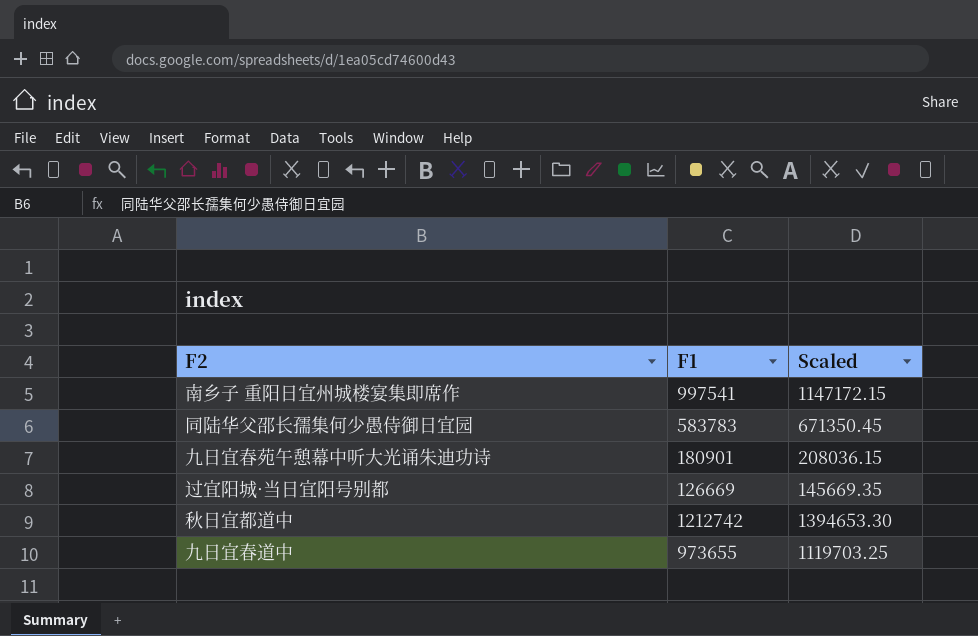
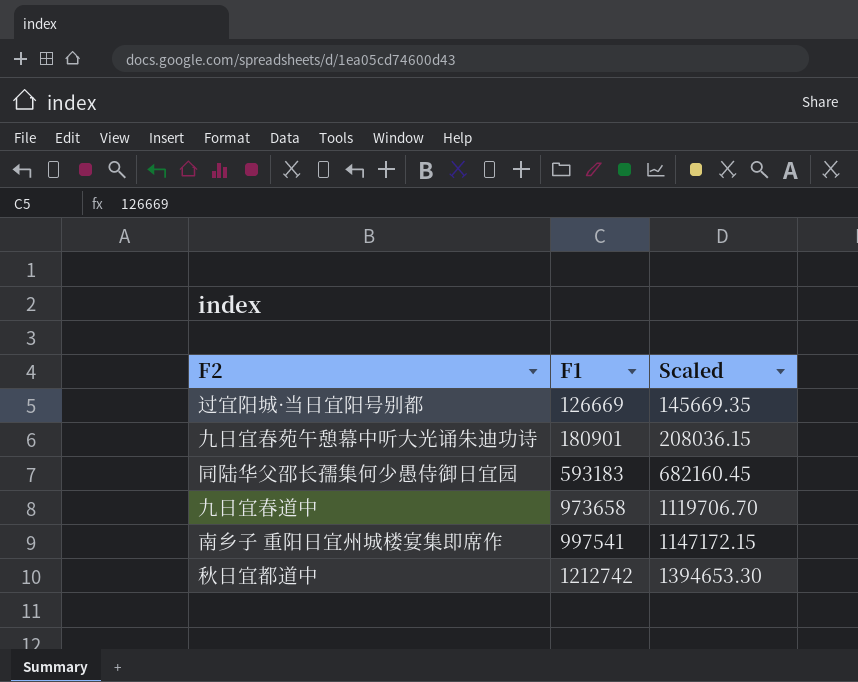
row order: none -> F1 ascending
同陆华父邵长孺集何少愚侍御日宜园 | F1: 583783 -> 593183
同陆华父邵长孺集何少愚侍御日宜园 | Scaled: 671350.45 -> 682160.45
九日宜春道中 | F1: 973655 -> 973658
九日宜春道中 | Scaled: 1119703.25 -> 1119706.70

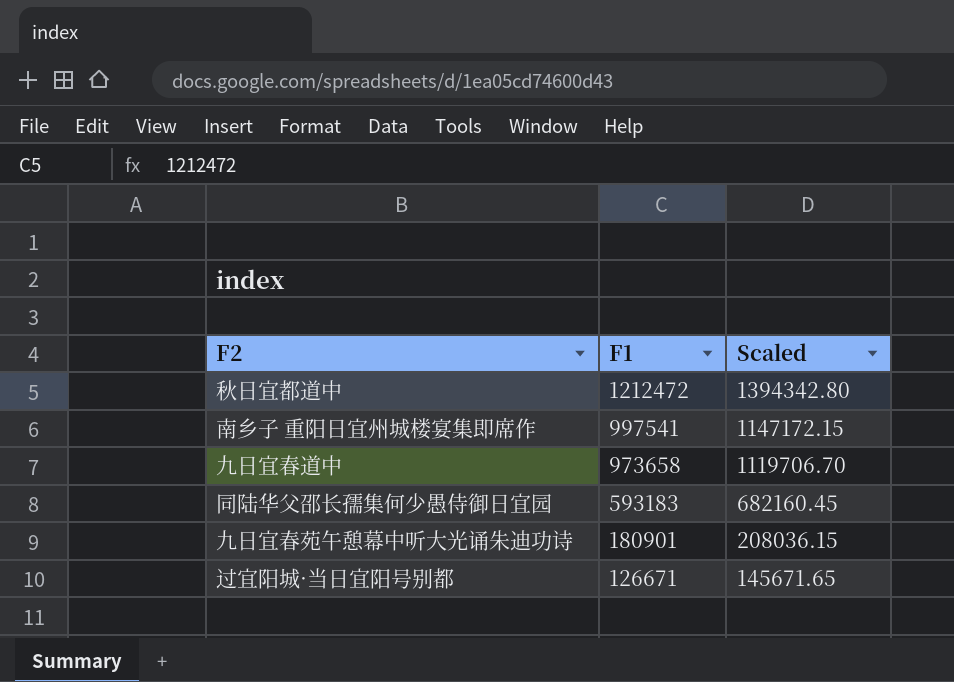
row order: F1 ascending -> F1 descending
秋日宜都道中 | F1: 1212742 -> 1212472
秋日宜都道中 | Scaled: 1394653.30 -> 1394342.80
过宜阳城·当日宜阳号别都 | F1: 126669 -> 126671
过宜阳城·当日宜阳号别都 | Scaled: 145669.35 -> 145671.65

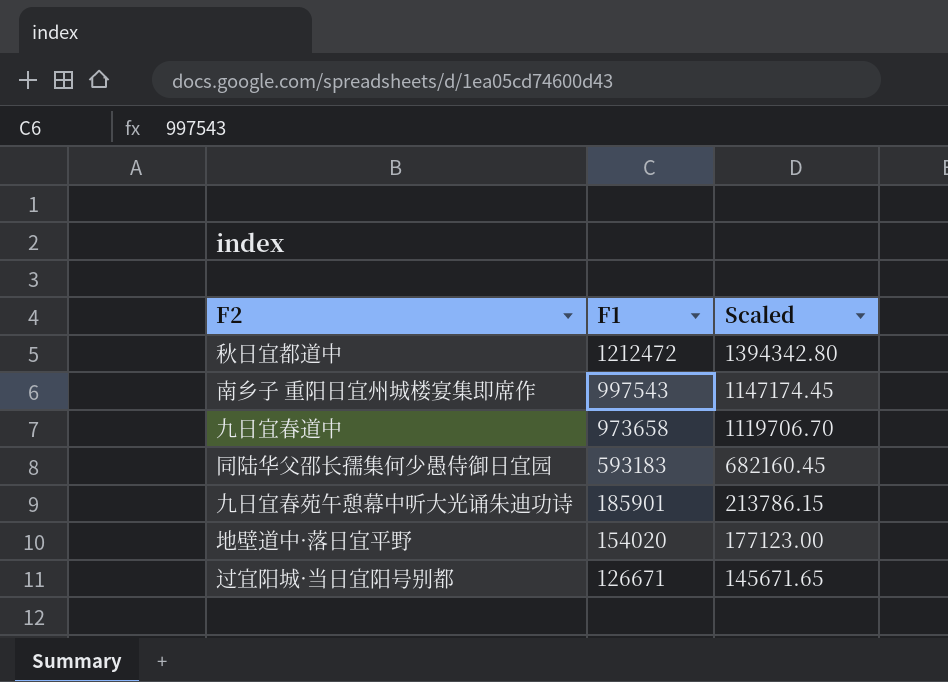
南乡子 重阳日宜州城楼宴集即席作 | F1: 997541 -> 997543
南乡子 重阳日宜州城楼宴集即席作 | Scaled: 1147172.15 -> 1147174.45
九日宜春苑午憩幕中听大光诵朱迪功诗 | F1: 180901 -> 185901
九日宜春苑午憩幕中听大光诵朱迪功诗 | Scaled: 208036.15 -> 213786.15
row 地壁道中·落日宜平野: none -> 154020 | 177123.00

